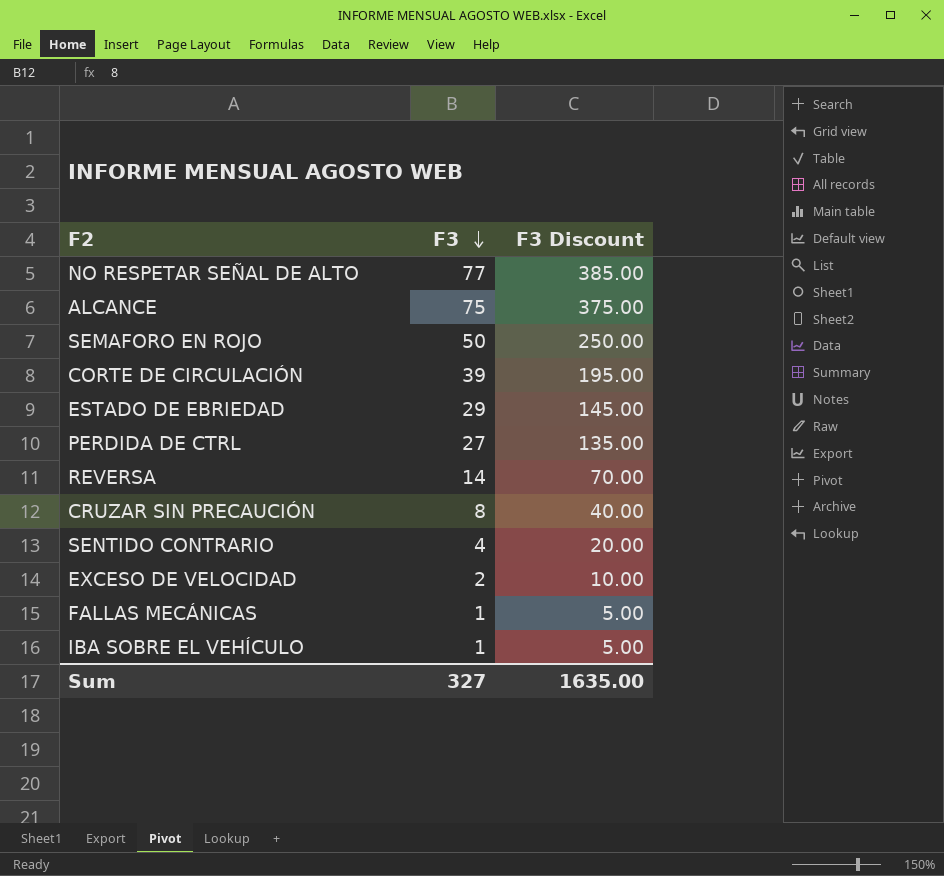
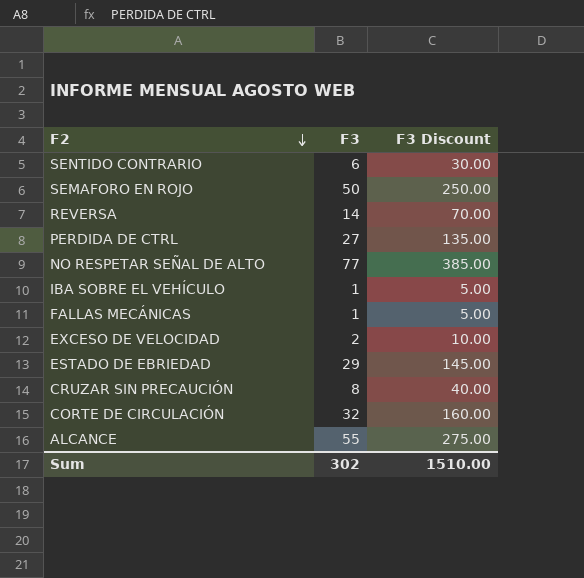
row order: F3 descending -> F2 descending
SENTIDO CONTRARIO | F3: 4 -> 6
SENTIDO CONTRARIO | F3 Discount: 20.00 -> 30.00
CORTE DE CIRCULACIÓN | F3: 39 -> 32
CORTE DE CIRCULACIÓN | F3 Discount: 195.00 -> 160.00
ALCANCE | F3: 75 -> 55
ALCANCE | F3 Discount: 375.00 -> 275.00
Sum | F3: 327 -> 302
Sum | F3 Discount: 1635.00 -> 1510.00

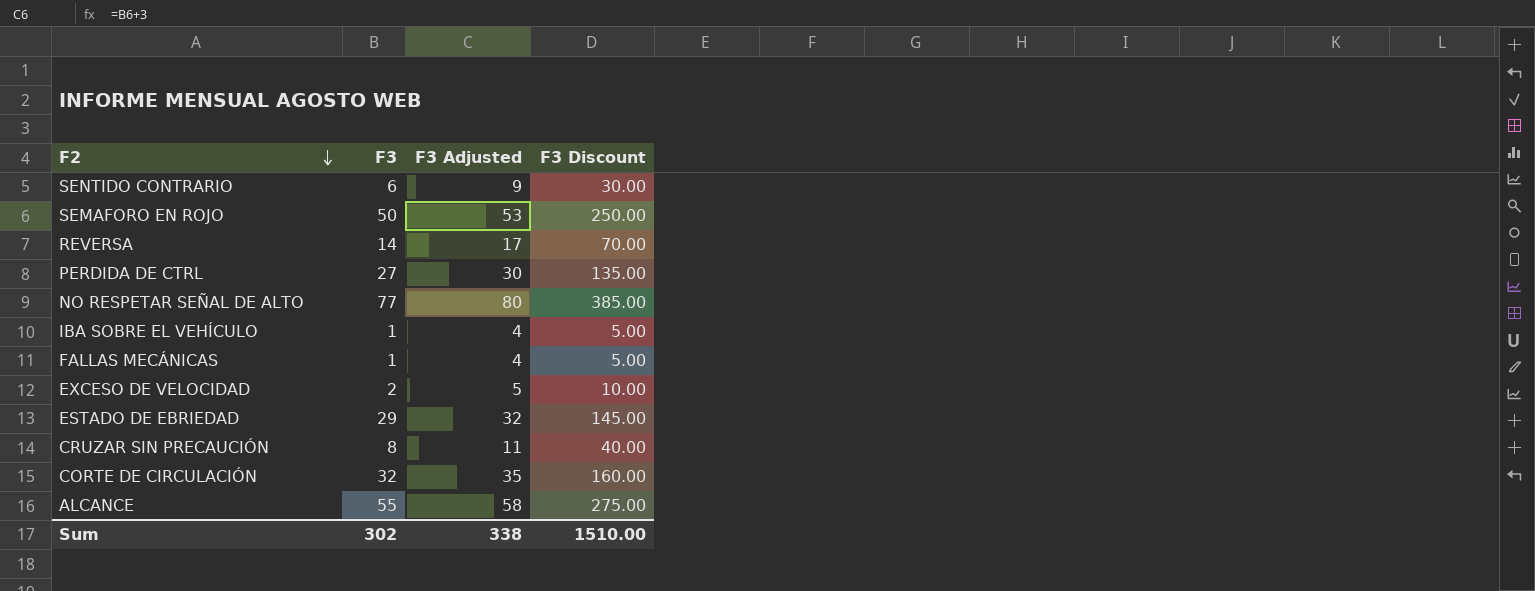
column F3 Adjusted | formula: none -> [F3] + 3

